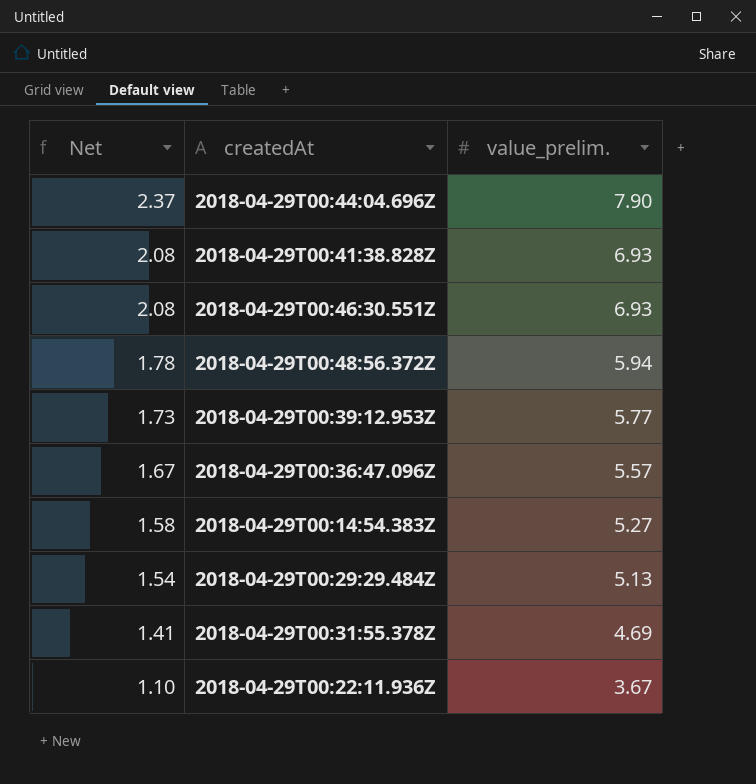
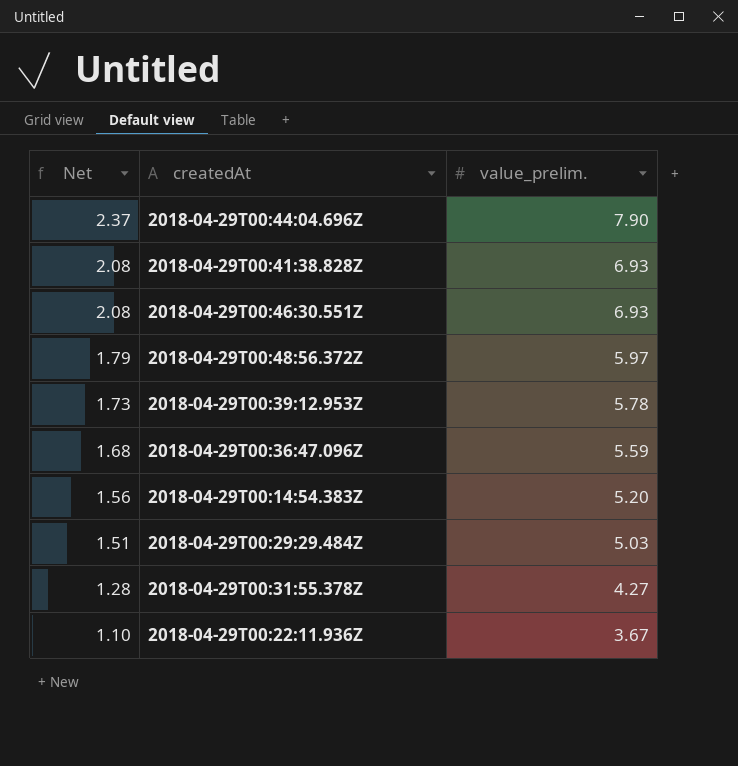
2018-04-29T00:48:56.372Z | Net: 1.78 -> 1.79
2018-04-29T00:48:56.372Z | value_prelim.: 5.94 -> 5.97
2018-04-29T00:39:12.953Z | value_prelim.: 5.77 -> 5.78
2018-04-29T00:36:47.096Z | Net: 1.67 -> 1.68
2018-04-29T00:36:47.096Z | value_prelim.: 5.57 -> 5.59
2018-04-29T00:14:54.383Z | Net: 1.58 -> 1.56
2018-04-29T00:14:54.383Z | value_prelim.: 5.27 -> 5.20
2018-04-29T00:29:29.484Z | Net: 1.54 -> 1.51
2018-04-29T00:29:29.484Z | value_prelim.: 5.13 -> 5.03
2018-04-29T00:31:55.378Z | Net: 1.41 -> 1.28
2018-04-29T00:31:55.378Z | value_prelim.: 4.69 -> 4.27

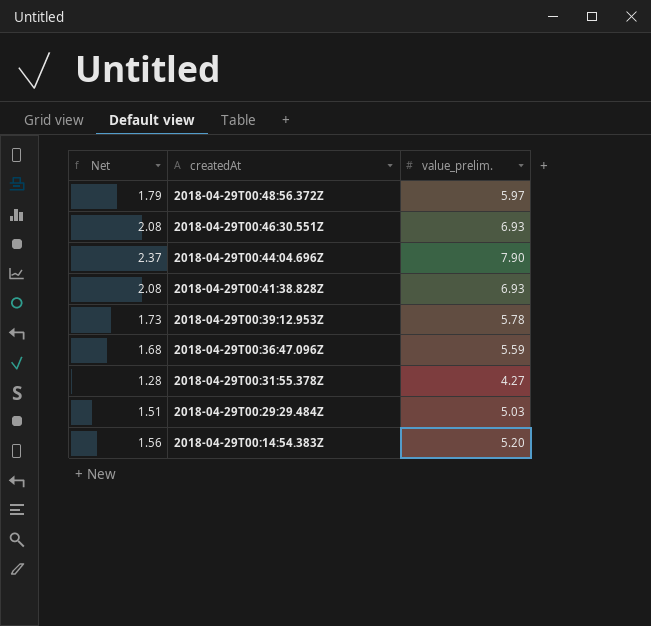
row order: Net descending -> createdAt descending
row 2018-04-29T00:22:11.936Z: 1.10 | 3.67 -> none

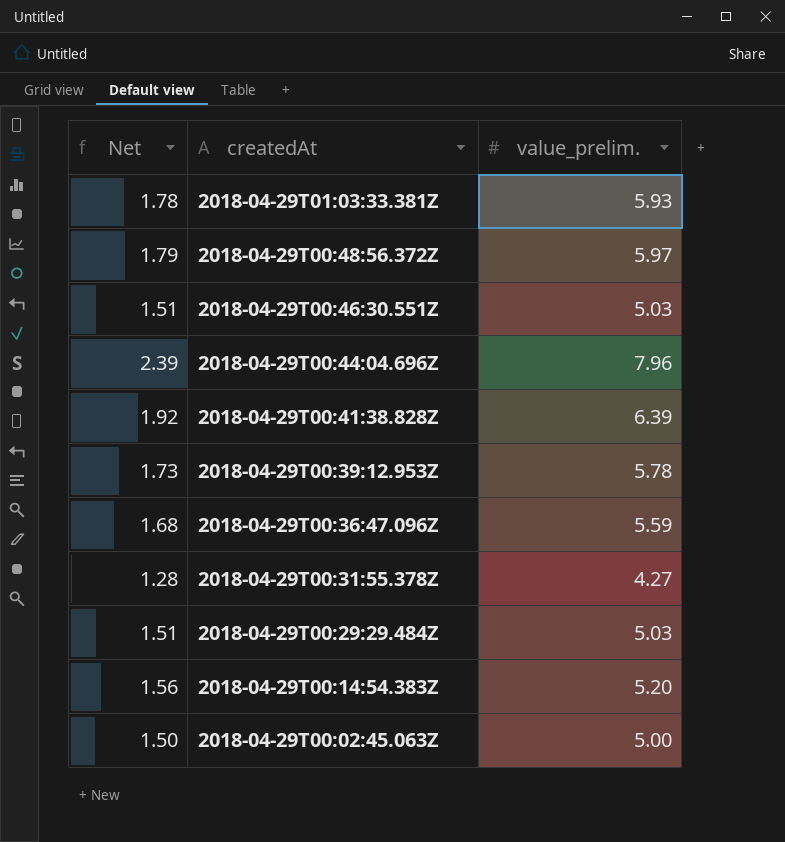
row 2018-04-29T01:03:33.381Z: none -> 1.78 | 5.93
2018-04-29T00:46:30.551Z | Net: 2.08 -> 1.51
2018-04-29T00:46:30.551Z | value_prelim.: 6.93 -> 5.03
2018-04-29T00:44:04.696Z | Net: 2.37 -> 2.39
2018-04-29T00:44:04.696Z | value_prelim.: 7.90 -> 7.96
2018-04-29T00:41:38.828Z | Net: 2.08 -> 1.92
2018-04-29T00:41:38.828Z | value_prelim.: 6.93 -> 6.39
row 2018-04-29T00:02:45.063Z: none -> 1.50 | 5.00

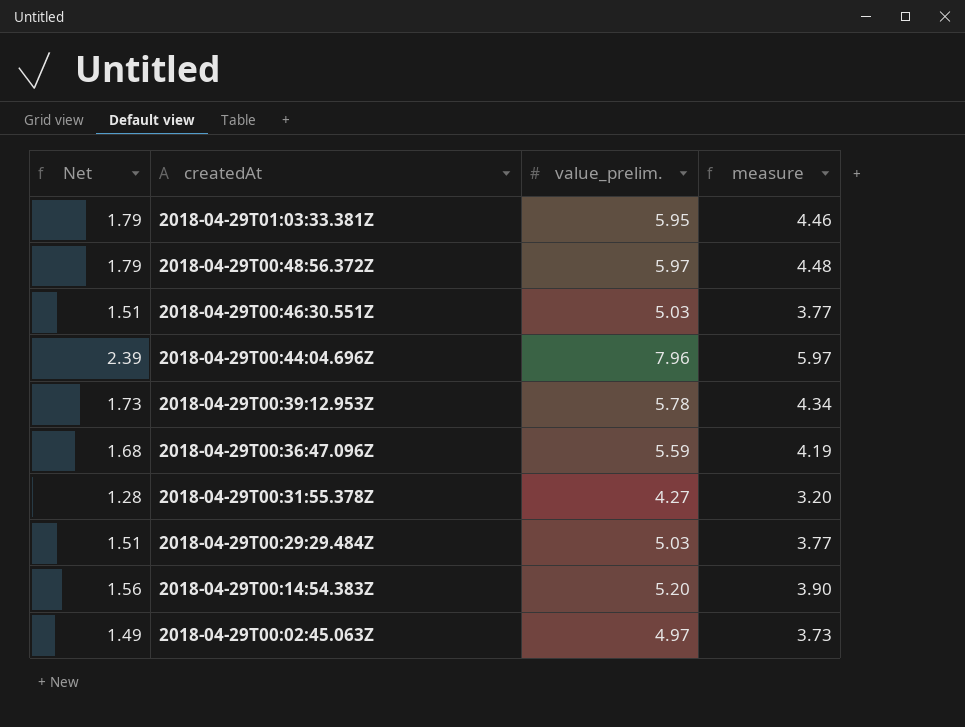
column measure | formula: none -> [value_prelim.] * 0.75
row 2018-04-29T00:41:38.828Z: 1.92 | 6.39 -> none
2018-04-29T01:03:33.381Z | Net: 1.78 -> 1.79
2018-04-29T01:03:33.381Z | value_prelim.: 5.93 -> 5.95
2018-04-29T00:02:45.063Z | Net: 1.50 -> 1.49
2018-04-29T00:02:45.063Z | value_prelim.: 5.00 -> 4.97

